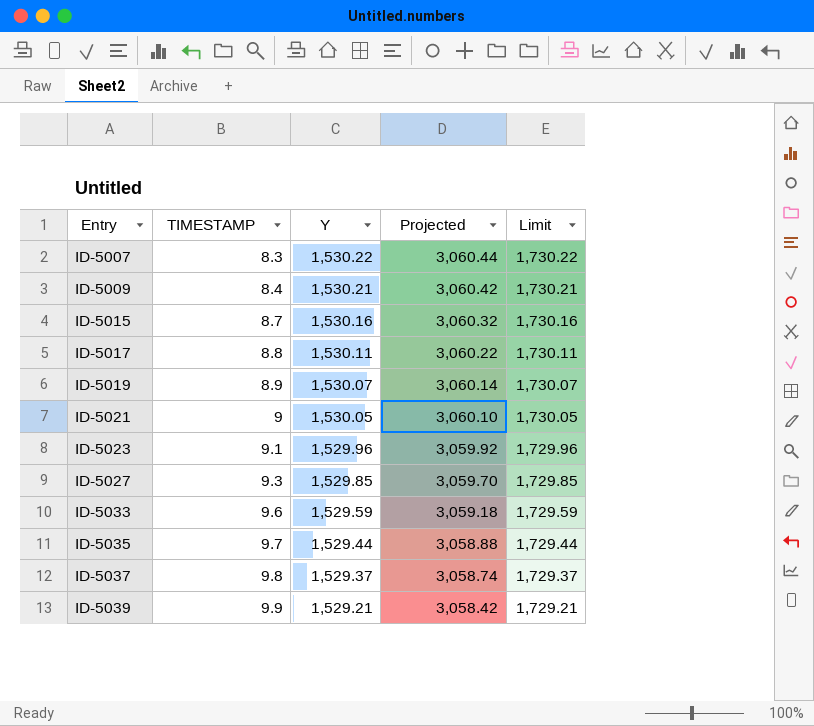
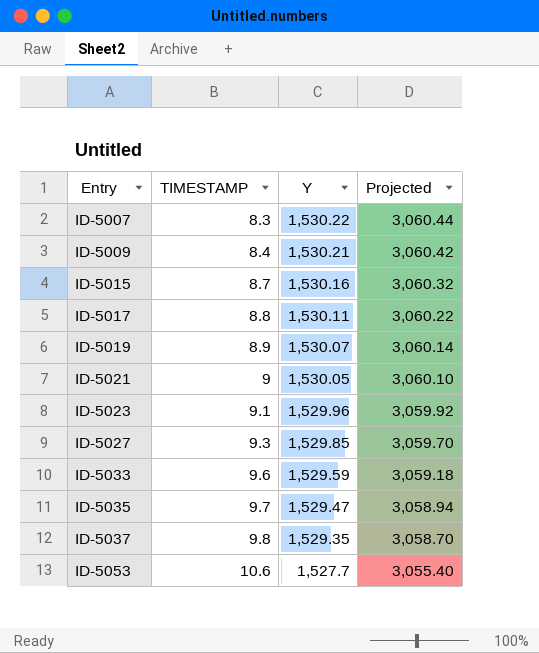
column Limit | formula: [Y] + 200 -> none
row ID-5039: 9.9 | 1,529.21 | 3,058.42 | 1,729.21 -> none
ID-5035 | Y: 1,529.44 -> 1,529.47
ID-5035 | Projected: 3,058.88 -> 3,058.94
ID-5037 | Y: 1,529.37 -> 1,529.35
ID-5037 | Projected: 3,058.74 -> 3,058.70
row ID-5053: none -> 10.6 | 1,527.7 | 3,055.40

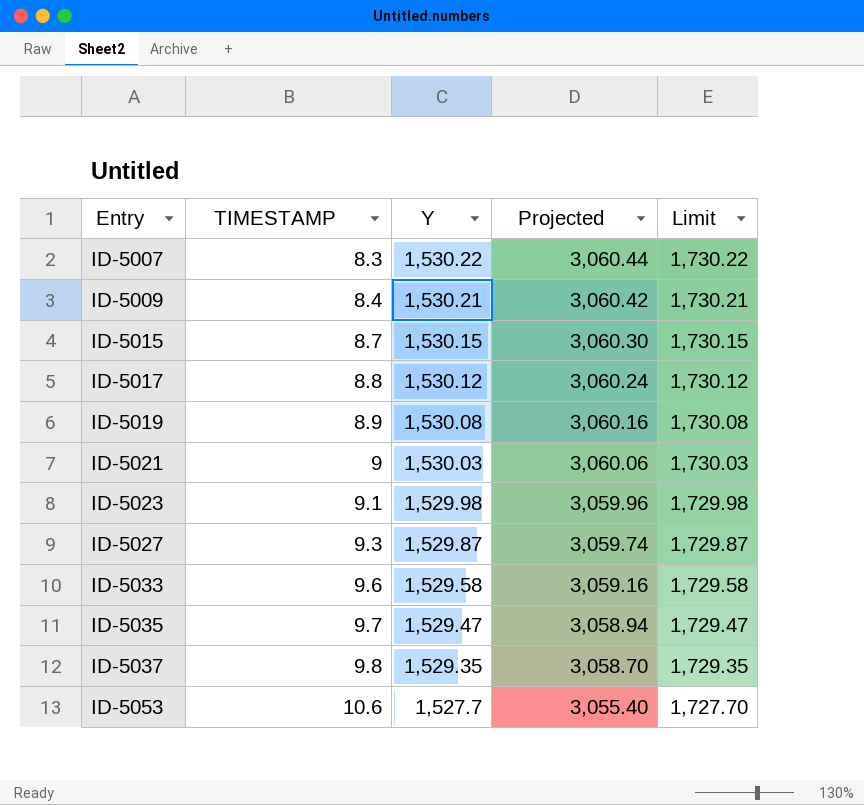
column Limit | formula: none -> [Y] + 200
ID-5015 | Y: 1,530.16 -> 1,530.15
ID-5015 | Projected: 3,060.32 -> 3,060.30
ID-5017 | Y: 1,530.11 -> 1,530.12
ID-5017 | Projected: 3,060.22 -> 3,060.24
ID-5019 | Y: 1,530.07 -> 1,530.08
ID-5019 | Projected: 3,060.14 -> 3,060.16
ID-5021 | Y: 1,530.05 -> 1,530.03
ID-5021 | Projected: 3,060.10 -> 3,060.06
ID-5023 | Y: 1,529.96 -> 1,529.98
ID-5023 | Projected: 3,059.92 -> 3,059.96
ID-5027 | Y: 1,529.85 -> 1,529.87
ID-5027 | Projected: 3,059.70 -> 3,059.74
ID-5033 | Y: 1,529.59 -> 1,529.58
ID-5033 | Projected: 3,059.18 -> 3,059.16

